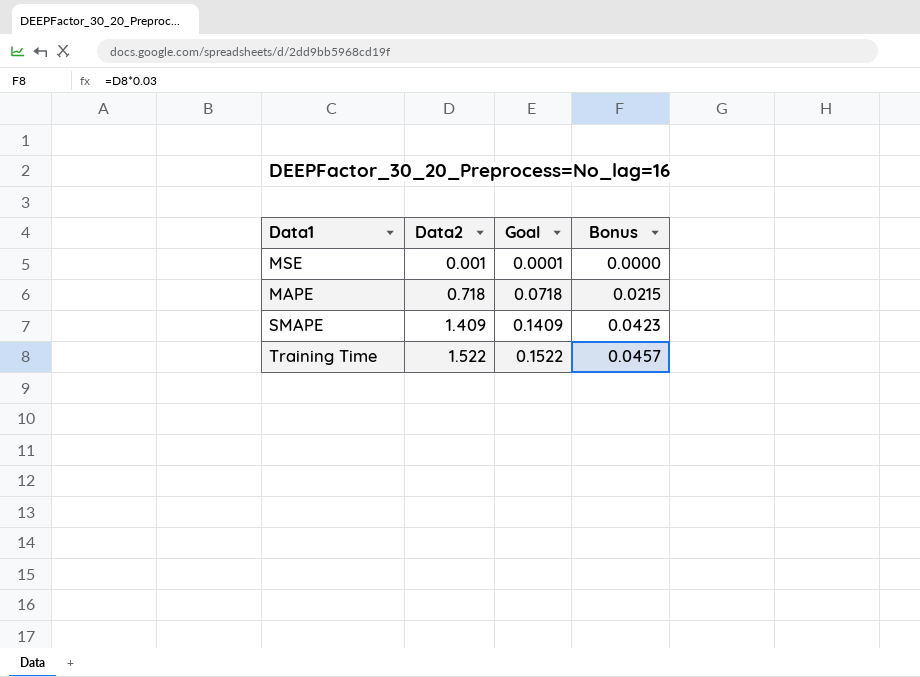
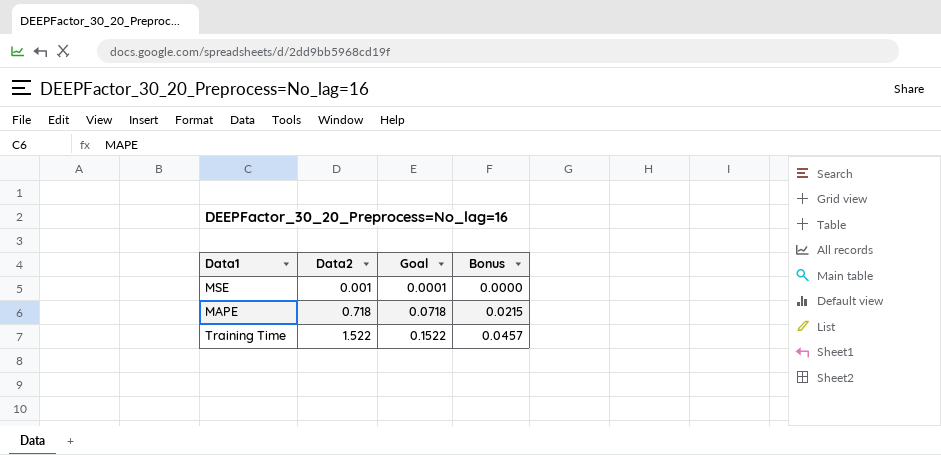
row SMAPE: 1.409 | 0.1409 | 0.0423 -> none

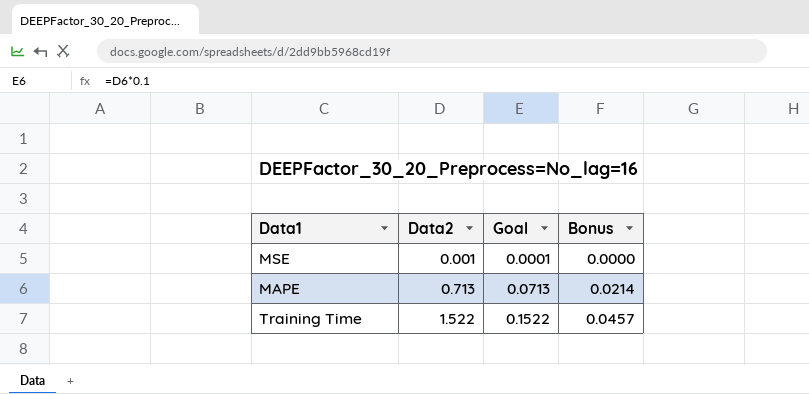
MAPE | Data2: 0.718 -> 0.713
MAPE | Goal: 0.0718 -> 0.0713
MAPE | Bonus: 0.0215 -> 0.0214

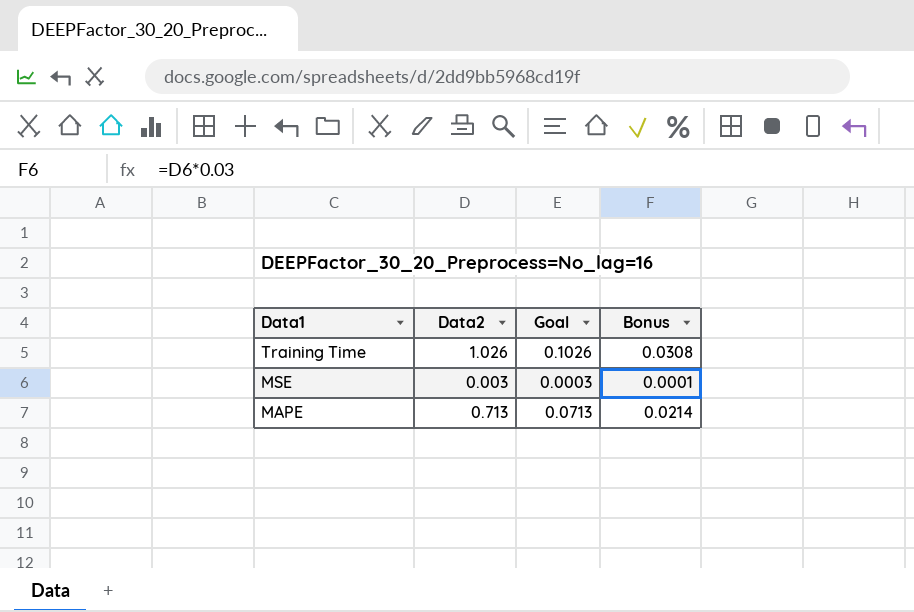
row order: Data2 ascending -> Data1 descending
Training Time | Data2: 1.522 -> 1.026
Training Time | Goal: 0.1522 -> 0.1026
Training Time | Bonus: 0.0457 -> 0.0308
MSE | Data2: 0.001 -> 0.003
MSE | Goal: 0.0001 -> 0.0003
MSE | Bonus: 0.0000 -> 0.0001

